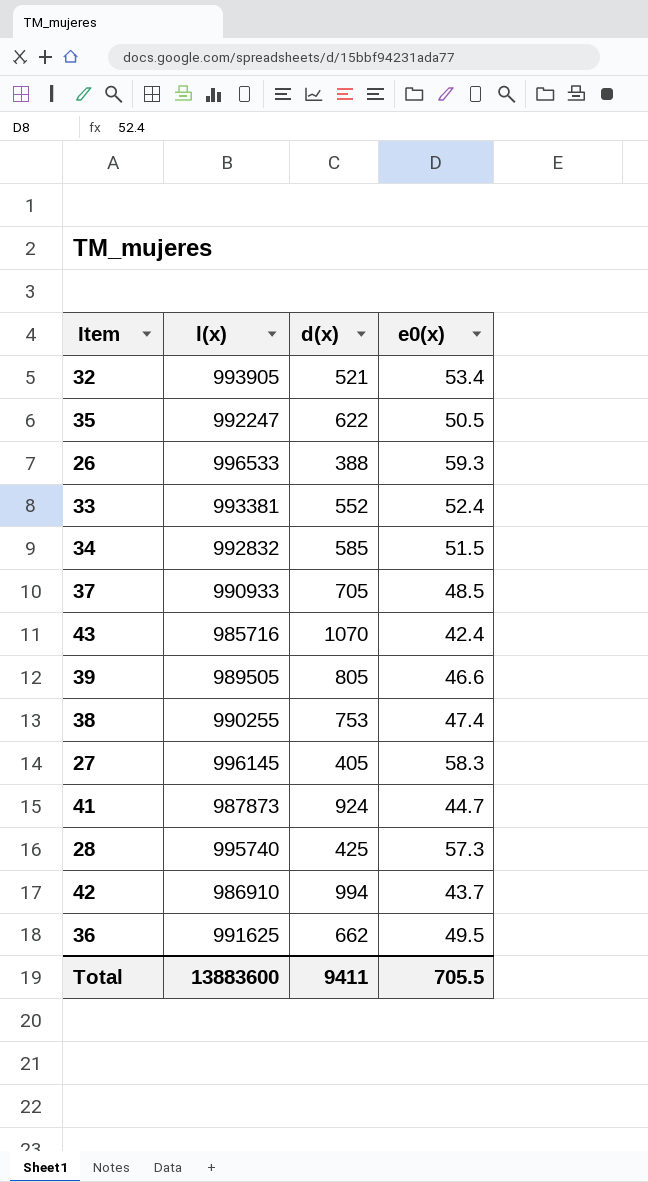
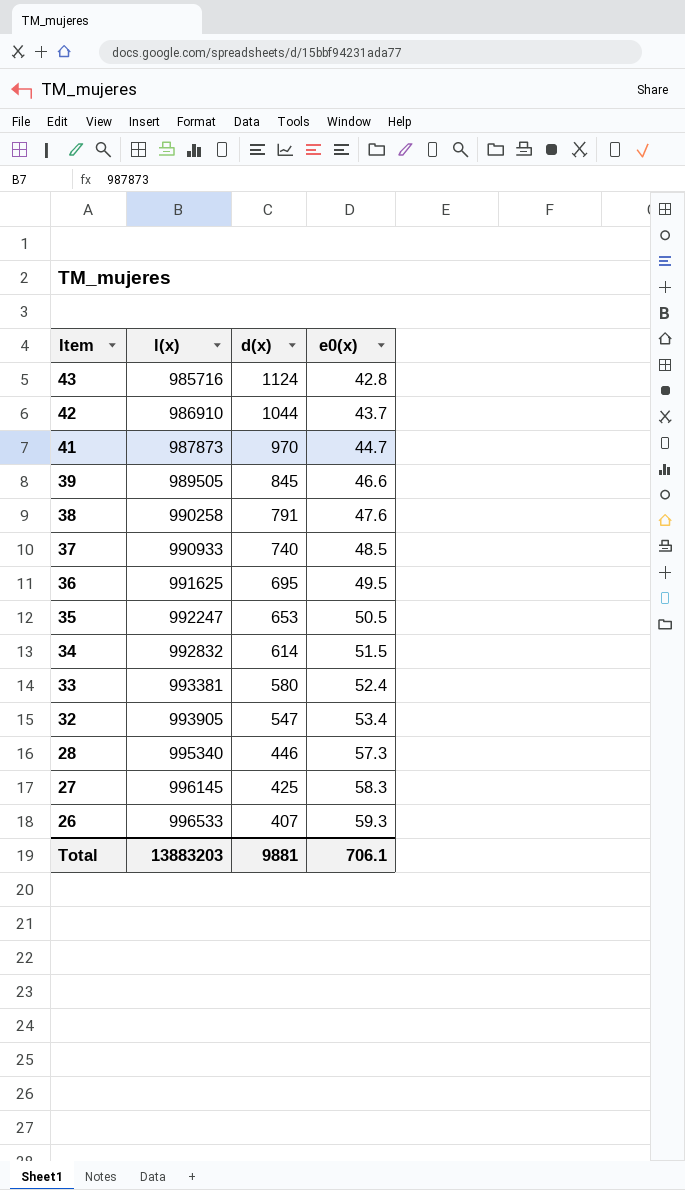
row order: none -> Item descending
43 | d(x): 1070 -> 1124
43 | e0(x): 42.4 -> 42.8
42 | d(x): 994 -> 1044
41 | d(x): 924 -> 970
39 | d(x): 805 -> 845
38 | l(x): 990255 -> 990258
38 | d(x): 753 -> 791
38 | e0(x): 47.4 -> 47.6
37 | d(x): 705 -> 740
36 | d(x): 662 -> 695
35 | d(x): 622 -> 653
34 | d(x): 585 -> 614
33 | d(x): 552 -> 580
32 | d(x): 521 -> 547
28 | l(x): 995740 -> 995340
28 | d(x): 425 -> 446
27 | d(x): 405 -> 425
26 | d(x): 388 -> 407
Total | l(x): 13883600 -> 13883203
Total | d(x): 9411 -> 9881
Total | e0(x): 705.5 -> 706.1

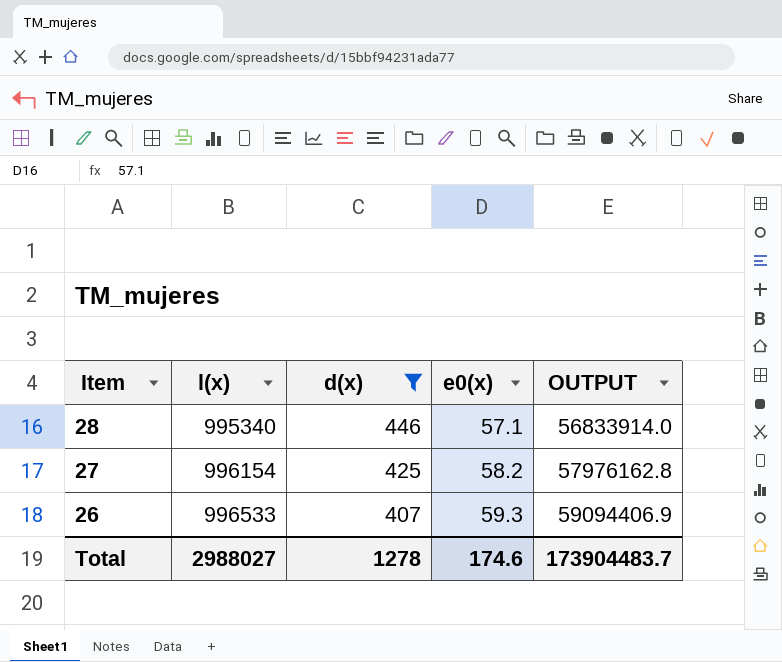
filter: none -> d(x) <= 446
column OUTPUT | formula: none -> [l(x)] * [e0(x)]
28 | e0(x): 57.3 -> 57.1
27 | l(x): 996145 -> 996154
27 | e0(x): 58.3 -> 58.2
Total | l(x): 13883203 -> 2988027
Total | d(x): 9881 -> 1278
Total | e0(x): 706.1 -> 174.6

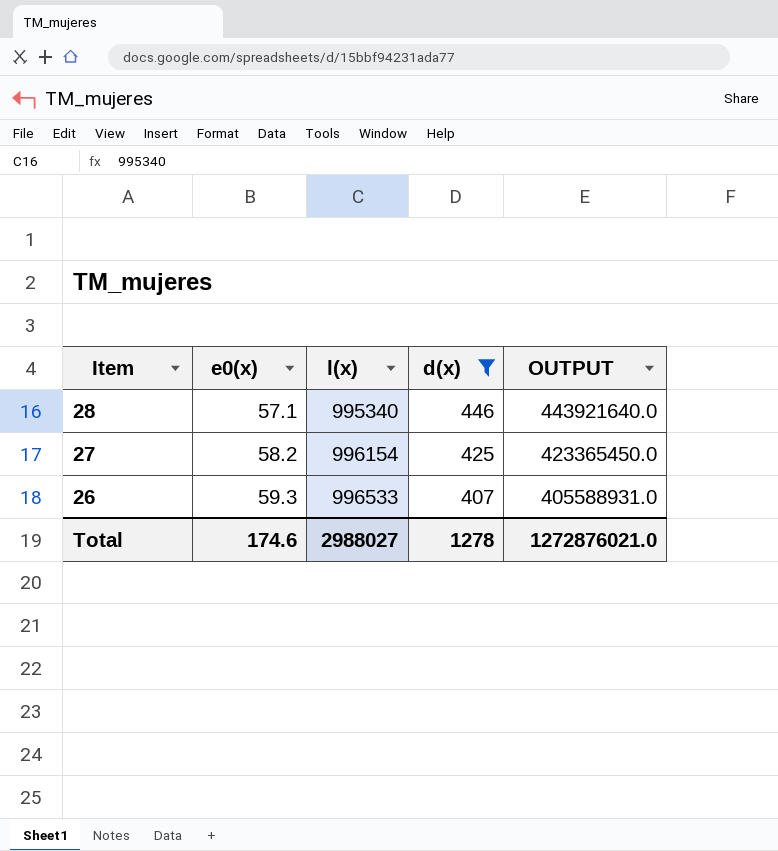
column e0(x) | position: 4 -> 2
column OUTPUT | formula: [l(x)] * [e0(x)] -> [l(x)] * [d(x)]
Total | OUTPUT: 173904483.7 -> 1272876021.0

